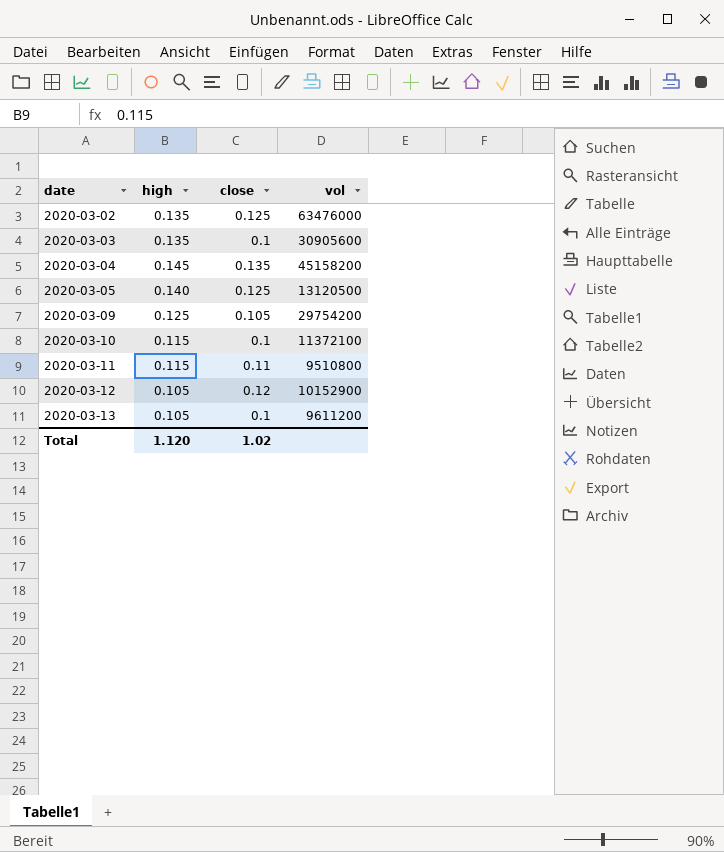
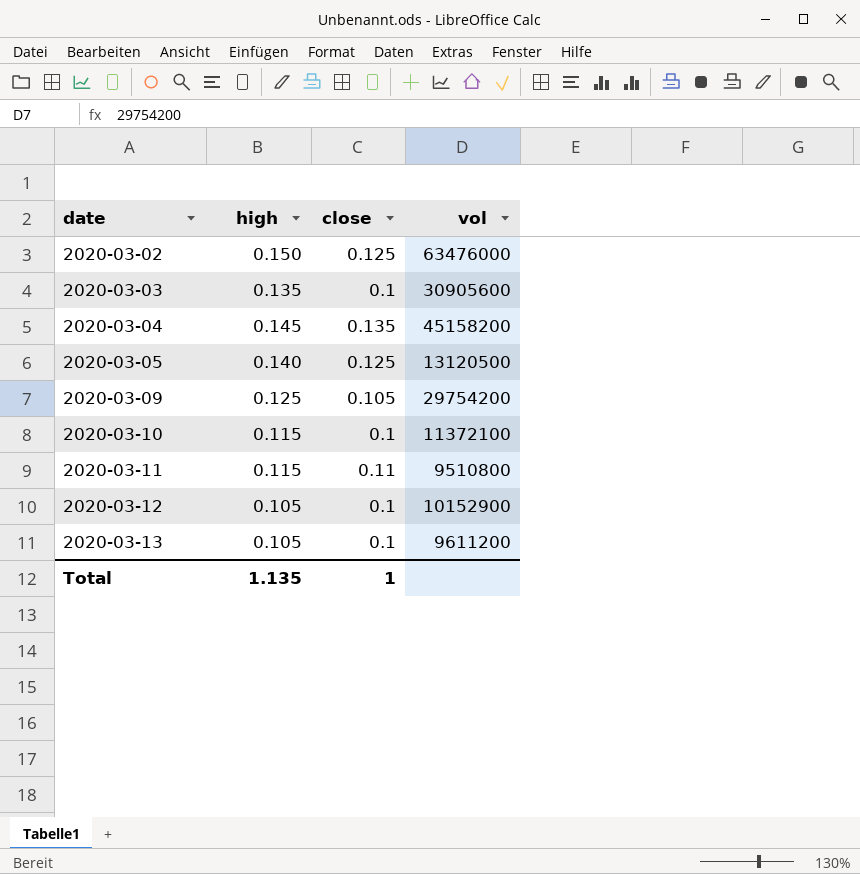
2020-03-02 | high: 0.135 -> 0.150
2020-03-12 | close: 0.12 -> 0.1
Total | high: 1.120 -> 1.135
Total | close: 1.02 -> 1

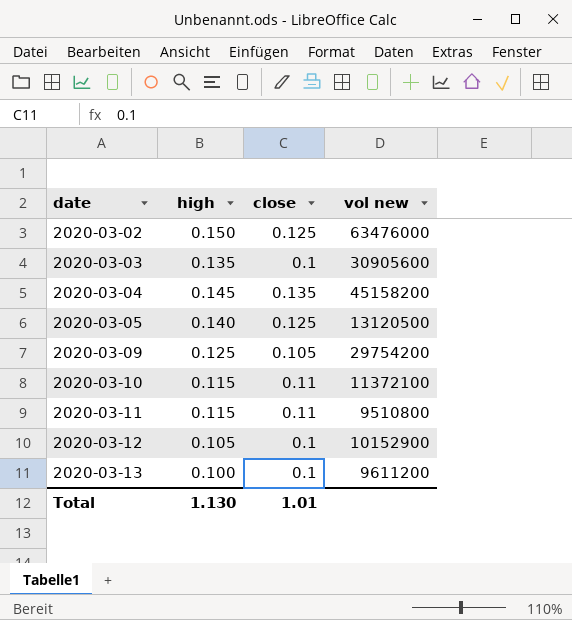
column name: vol -> vol new
2020-03-10 | close: 0.1 -> 0.11
2020-03-13 | high: 0.105 -> 0.100
Total | high: 1.135 -> 1.130
Total | close: 1 -> 1.01

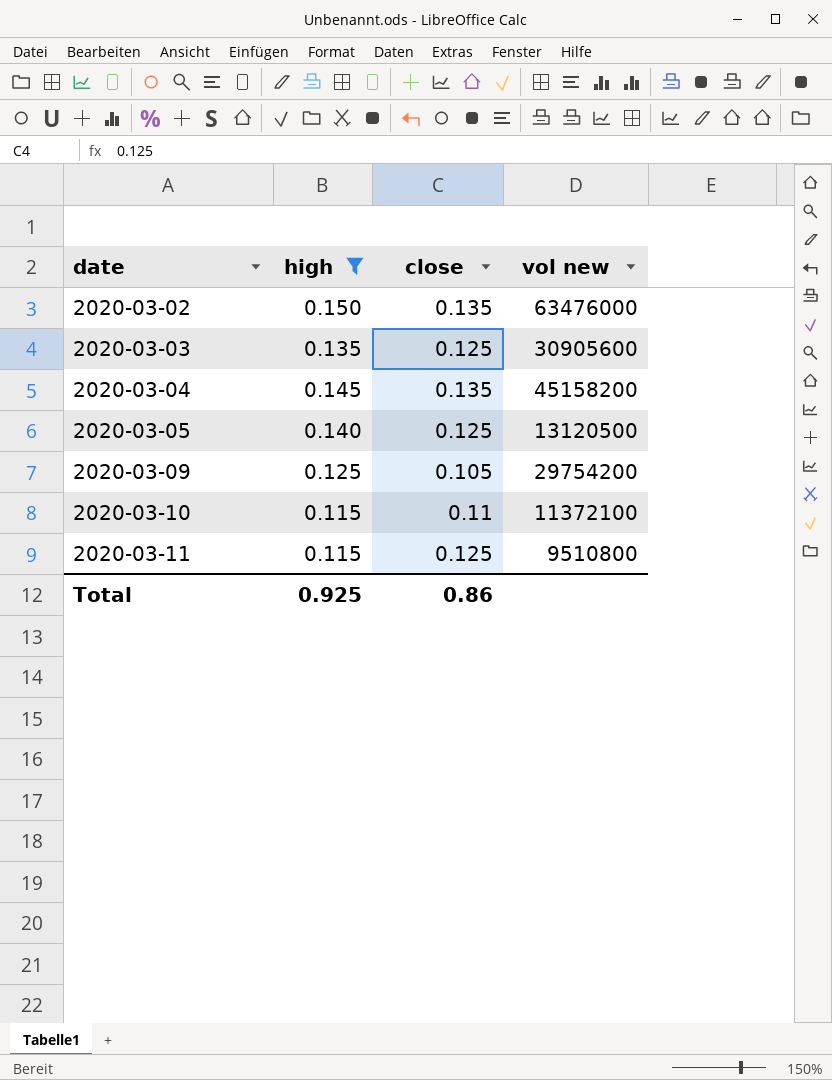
filter: none -> high >= 0.115
2020-03-02 | close: 0.125 -> 0.135
2020-03-03 | close: 0.1 -> 0.125
2020-03-11 | close: 0.11 -> 0.125
Total | high: 1.130 -> 0.925
Total | close: 1.01 -> 0.86

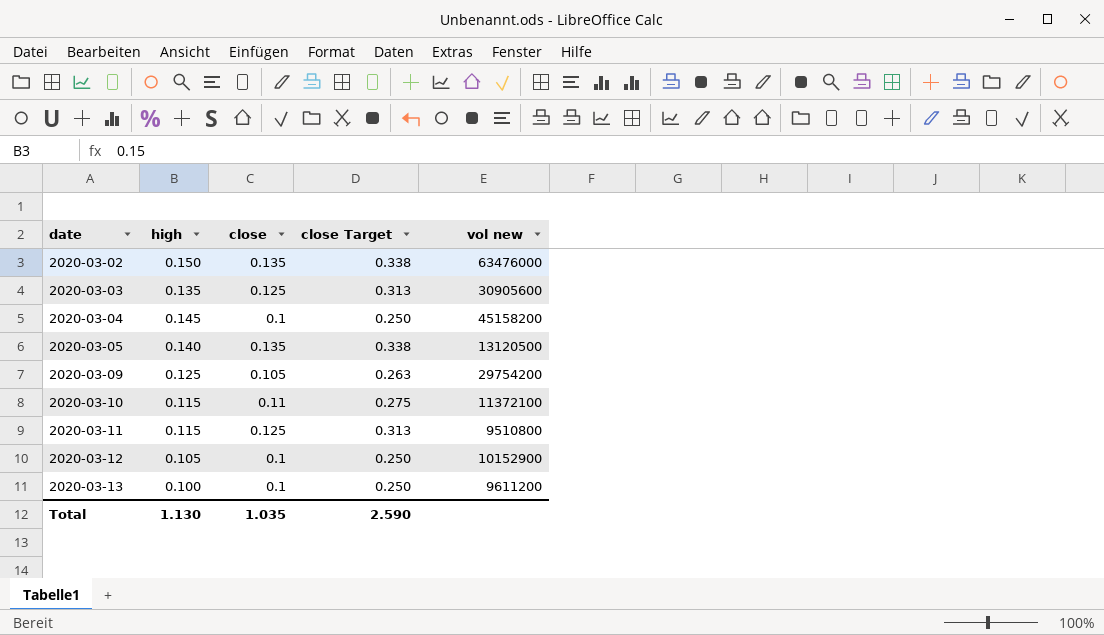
filter: high >= 0.115 -> none
column close Target | formula: none -> [close] * 2.5
2020-03-04 | close: 0.135 -> 0.1
2020-03-05 | close: 0.125 -> 0.135
Total | high: 0.925 -> 1.130
Total | close: 0.86 -> 1.035

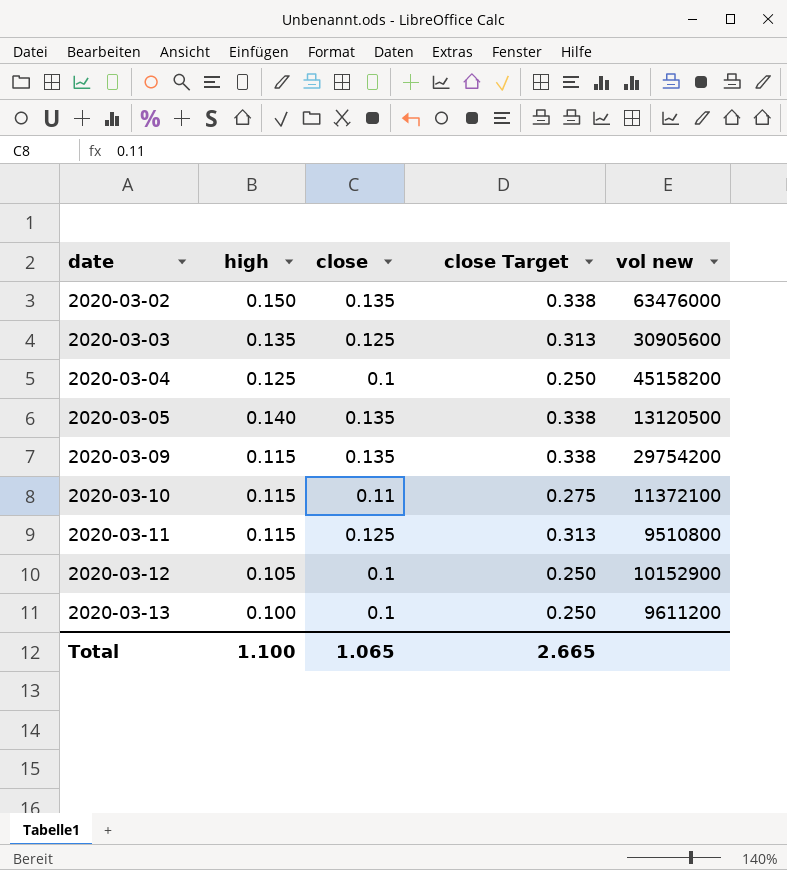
2020-03-04 | high: 0.145 -> 0.125
2020-03-09 | high: 0.125 -> 0.115
2020-03-09 | close: 0.105 -> 0.135
2020-03-09 | close Target: 0.263 -> 0.338
Total | high: 1.130 -> 1.100
Total | close: 1.035 -> 1.065
Total | close Target: 2.590 -> 2.665

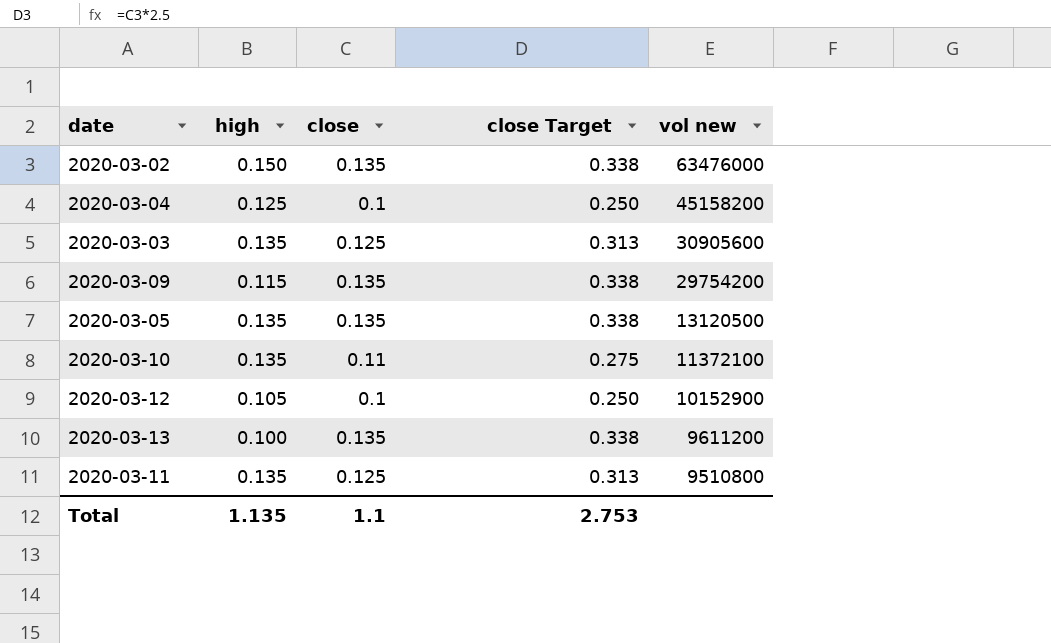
row order: date ascending -> vol new descending
2020-03-05 | high: 0.140 -> 0.135
2020-03-10 | high: 0.115 -> 0.135
2020-03-13 | close: 0.1 -> 0.135
2020-03-13 | close Target: 0.250 -> 0.338
2020-03-11 | high: 0.115 -> 0.135
Total | high: 1.100 -> 1.135
Total | close: 1.065 -> 1.1
Total | close Target: 2.665 -> 2.753

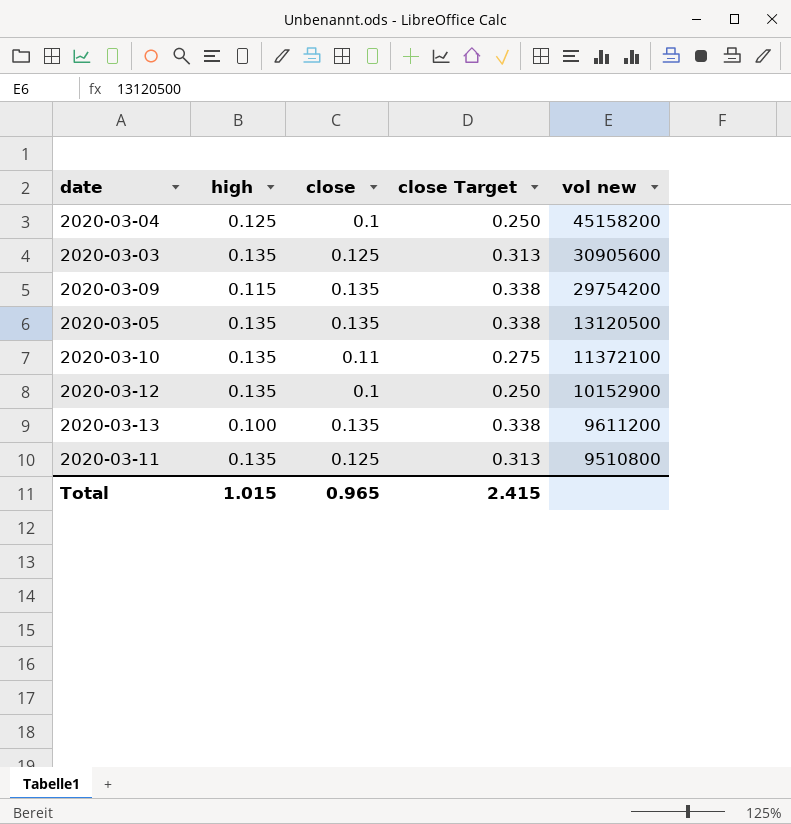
row 2020-03-02: 0.150 | 0.135 | 0.338 | 63476000 -> none
2020-03-12 | high: 0.105 -> 0.135
Total | high: 1.135 -> 1.015
Total | close: 1.1 -> 0.965
Total | close Target: 2.753 -> 2.415

